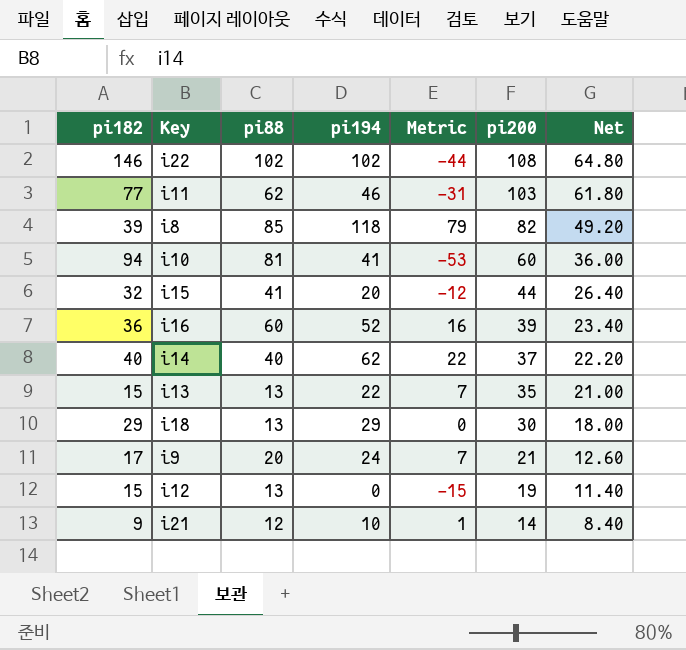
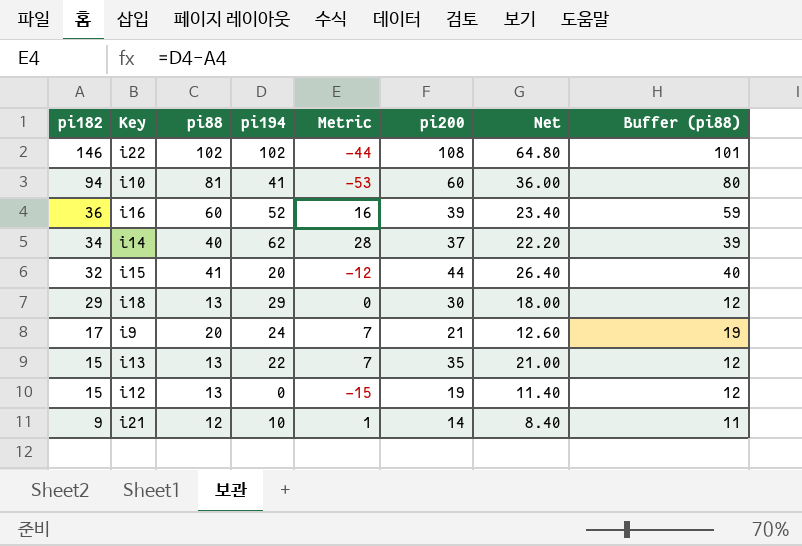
row order: pi200 descending -> pi182 descending
column Buffer (pi88) | formula: none -> [pi88] - 1
row i11: 77 | 62 | 46 | -31 | 103 | 61.80 -> none
row i8: 39 | 85 | 118 | 79 | 82 | 49.20 -> none
i14 | pi182: 40 -> 34
i14 | Metric: 22 -> 28

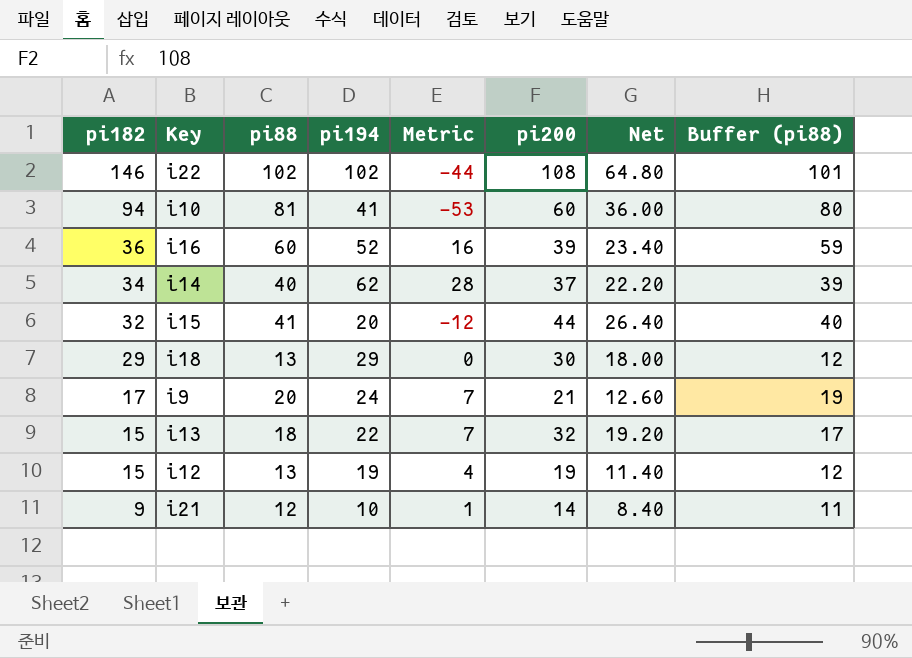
i13 | pi88: 13 -> 18
i13 | pi200: 35 -> 32
i13 | Net: 21.00 -> 19.20
i13 | Buffer (pi88): 12 -> 17
i12 | pi194: 0 -> 19
i12 | Metric: -15 -> 4

